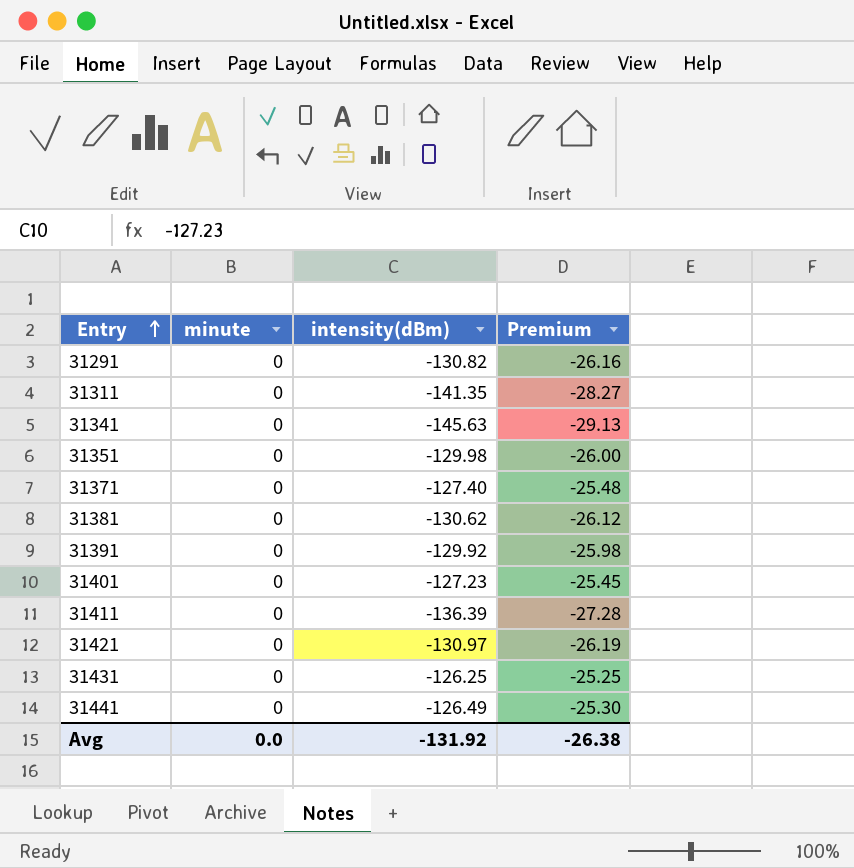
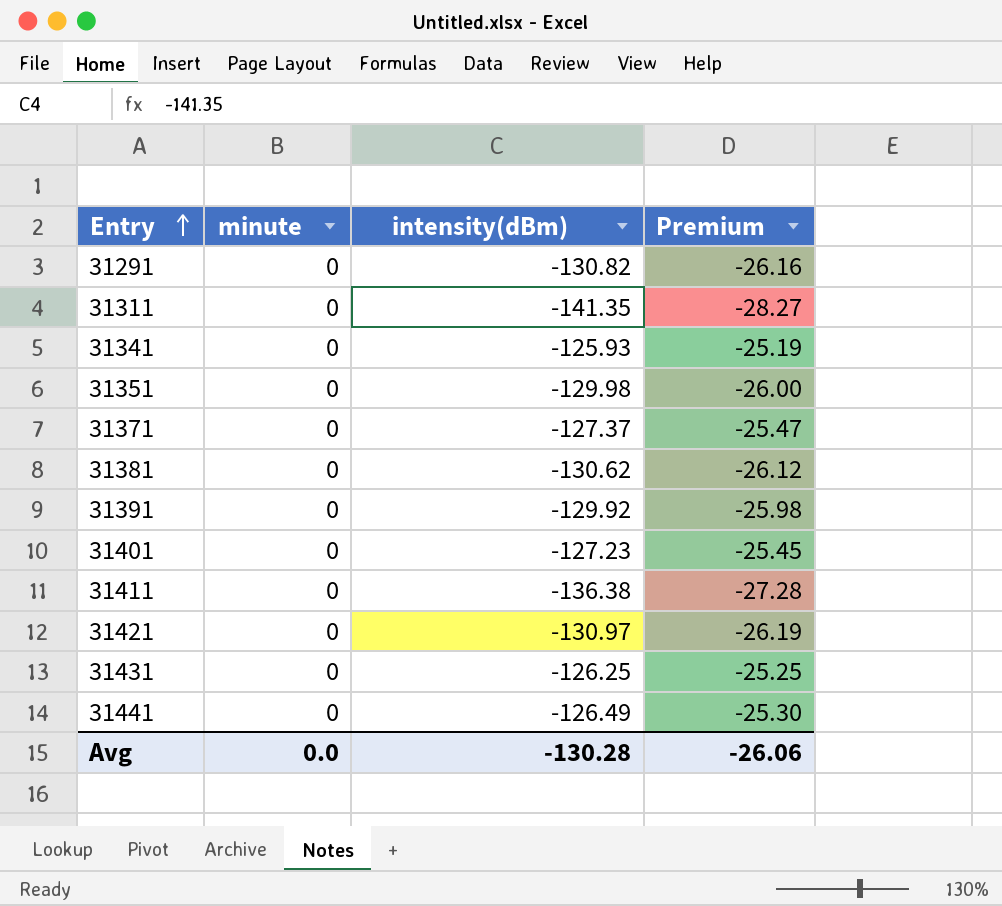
31341 | intensity(dBm): -145.63 -> -125.93
31341 | Premium: -29.13 -> -25.19
31371 | intensity(dBm): -127.40 -> -127.37
31371 | Premium: -25.48 -> -25.47
31411 | intensity(dBm): -136.39 -> -136.38
Avg | intensity(dBm): -131.92 -> -130.28
Avg | Premium: -26.38 -> -26.06

